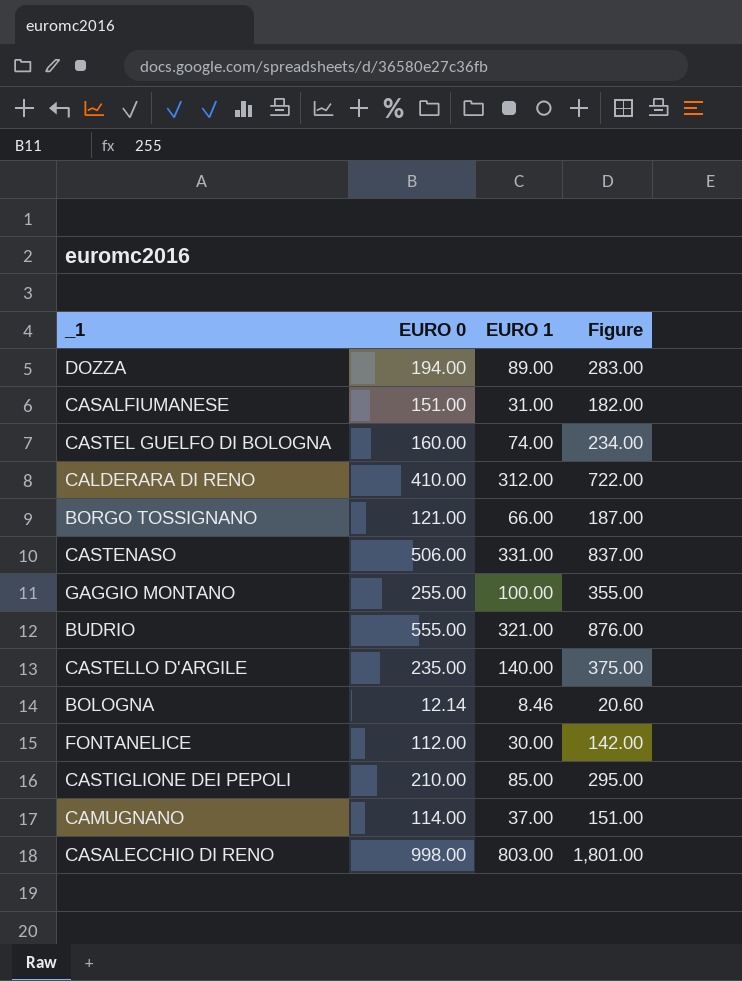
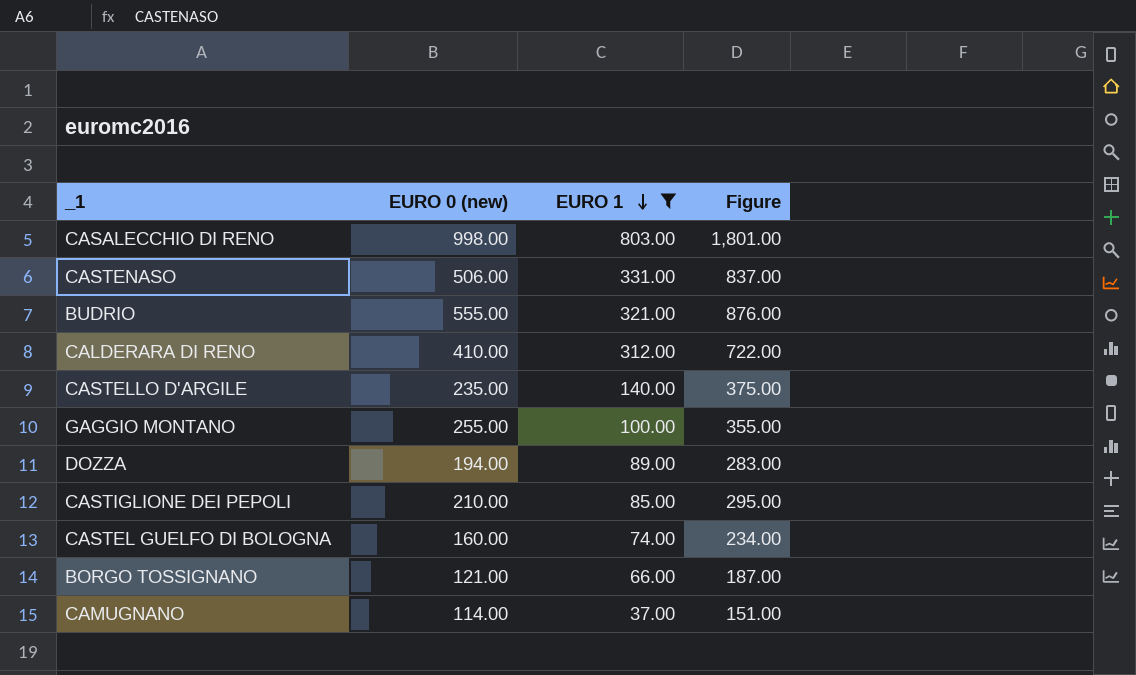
filter: none -> EURO 1 >= 37.00
row order: none -> EURO 1 descending
column name: EURO 0 -> EURO 0 (new)

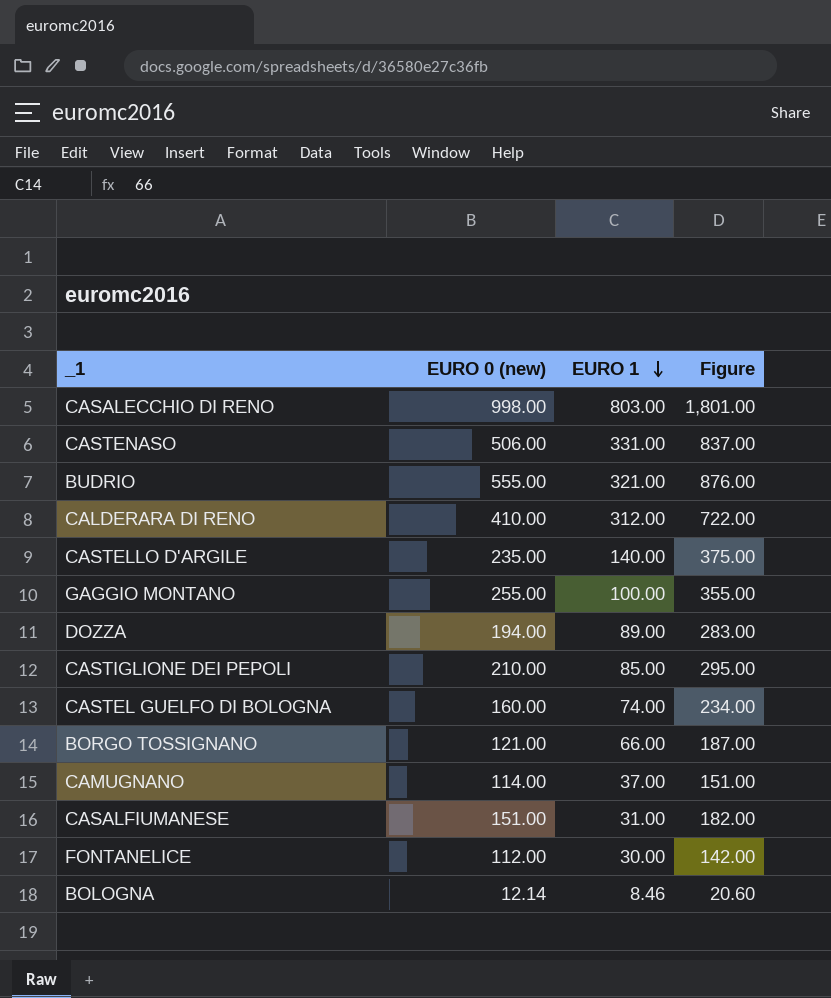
filter: EURO 1 >= 37.00 -> none

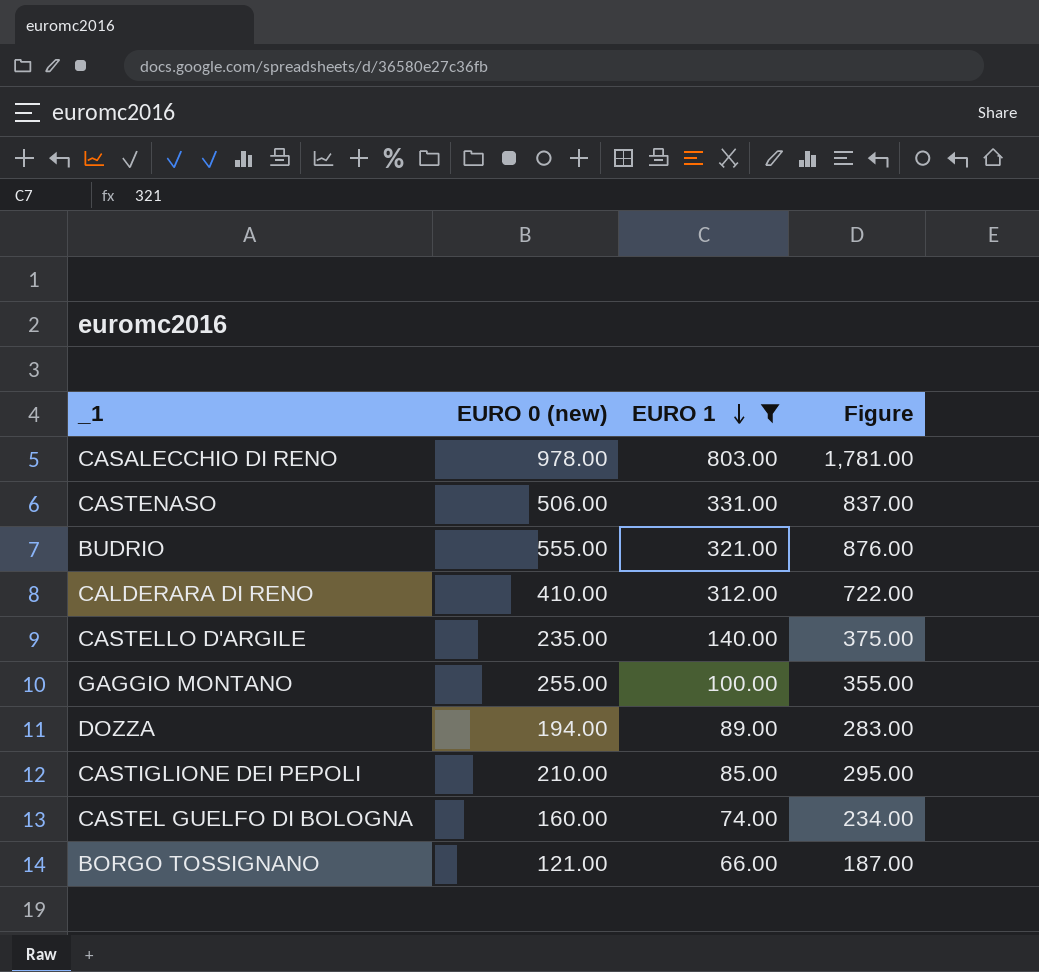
filter: none -> EURO 1 >= 66.00
CASALECCHIO DI RENO | EURO 0 (new): 998.00 -> 978.00
CASALECCHIO DI RENO | Figure: 1,801.00 -> 1,781.00

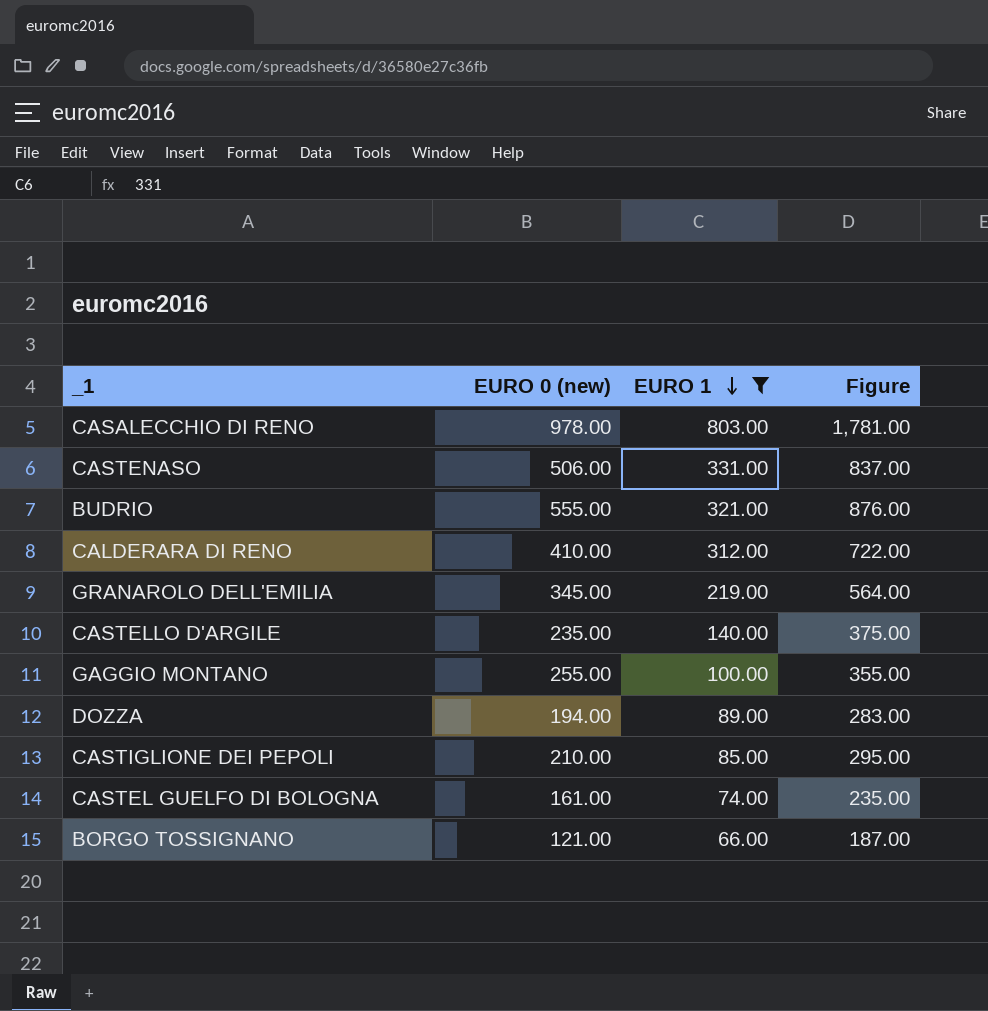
row GRANAROLO DELL'EMILIA: none -> 345.00 | 219.00 | 564.00
CASTEL GUELFO DI BOLOGNA | EURO 0 (new): 160.00 -> 161.00
CASTEL GUELFO DI BOLOGNA | Figure: 234.00 -> 235.00

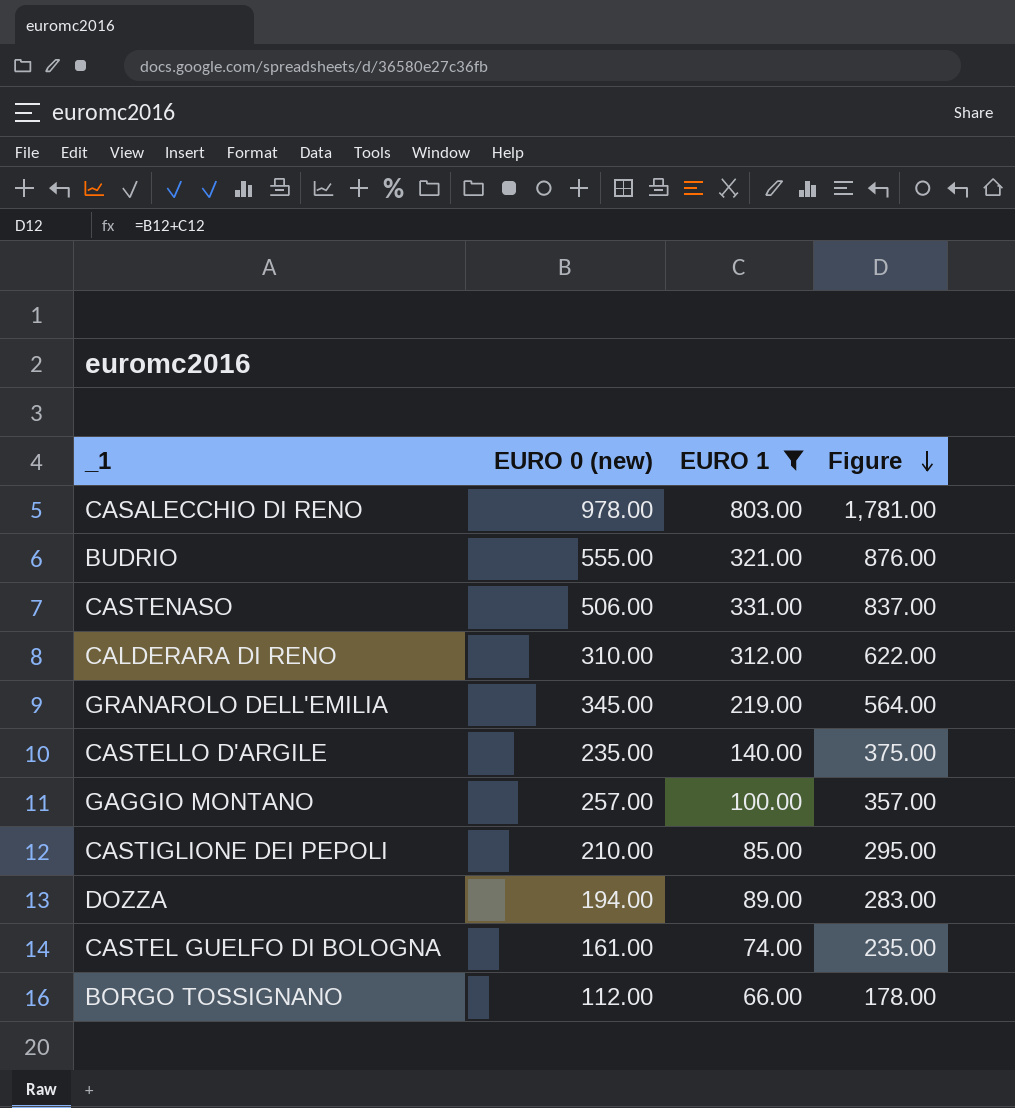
row order: EURO 1 descending -> Figure descending
CALDERARA DI RENO | EURO 0 (new): 410.00 -> 310.00
CALDERARA DI RENO | Figure: 722.00 -> 622.00
GAGGIO MONTANO | EURO 0 (new): 255.00 -> 257.00
GAGGIO MONTANO | Figure: 355.00 -> 357.00
BORGO TOSSIGNANO | EURO 0 (new): 121.00 -> 112.00
BORGO TOSSIGNANO | Figure: 187.00 -> 178.00

